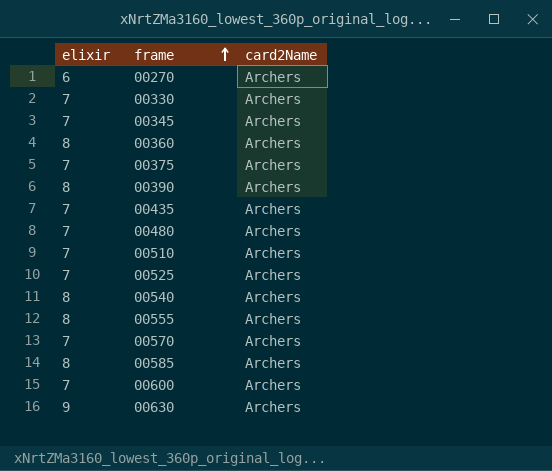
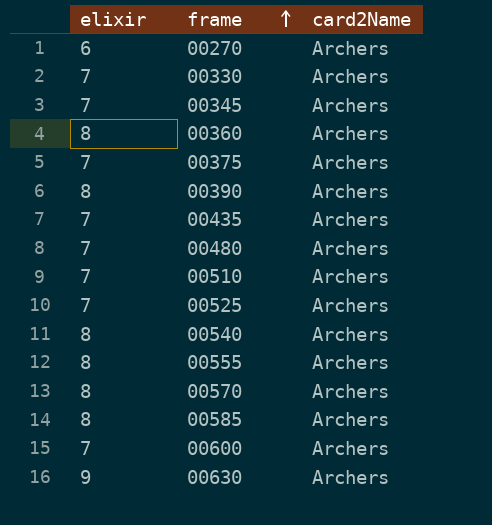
00570 | elixir: 7 -> 8

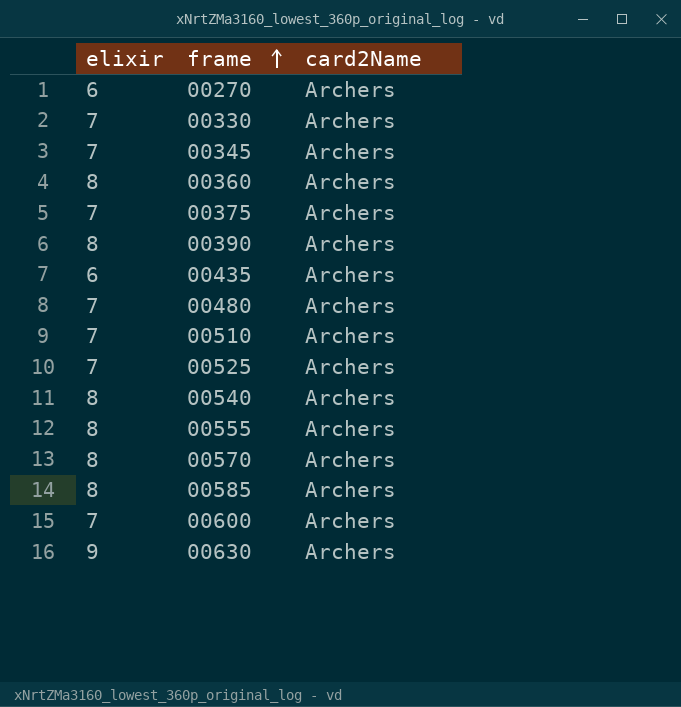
00435 | elixir: 7 -> 6

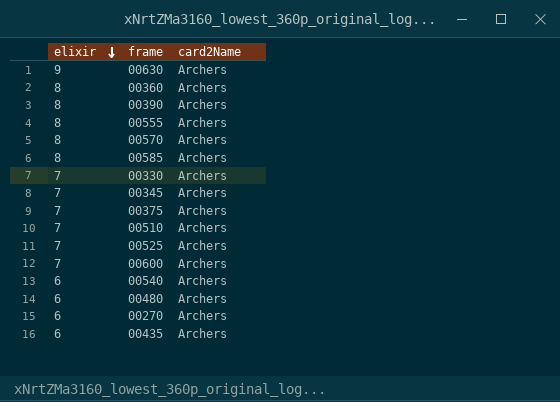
row order: frame ascending -> elixir descending
00540 | elixir: 8 -> 6
00480 | elixir: 7 -> 6

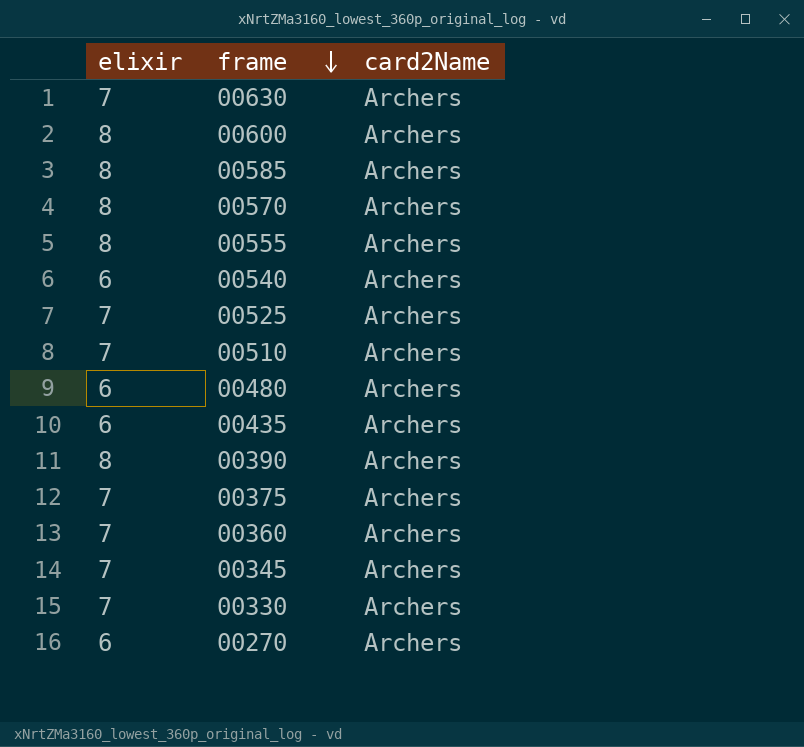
row order: elixir descending -> frame descending
00630 | elixir: 9 -> 7
00600 | elixir: 7 -> 8
00360 | elixir: 8 -> 7

